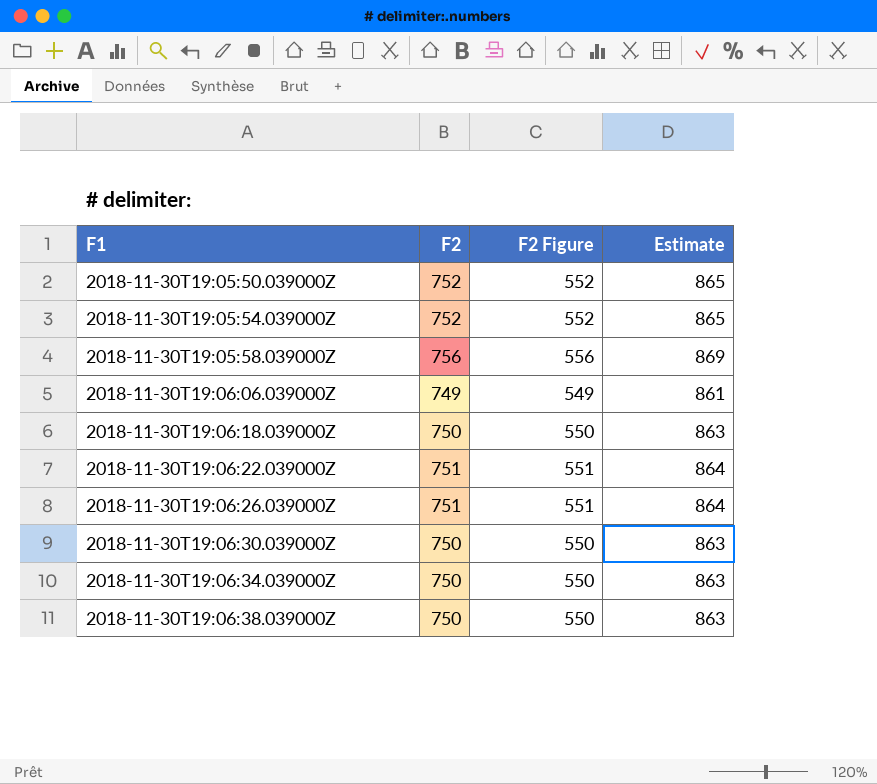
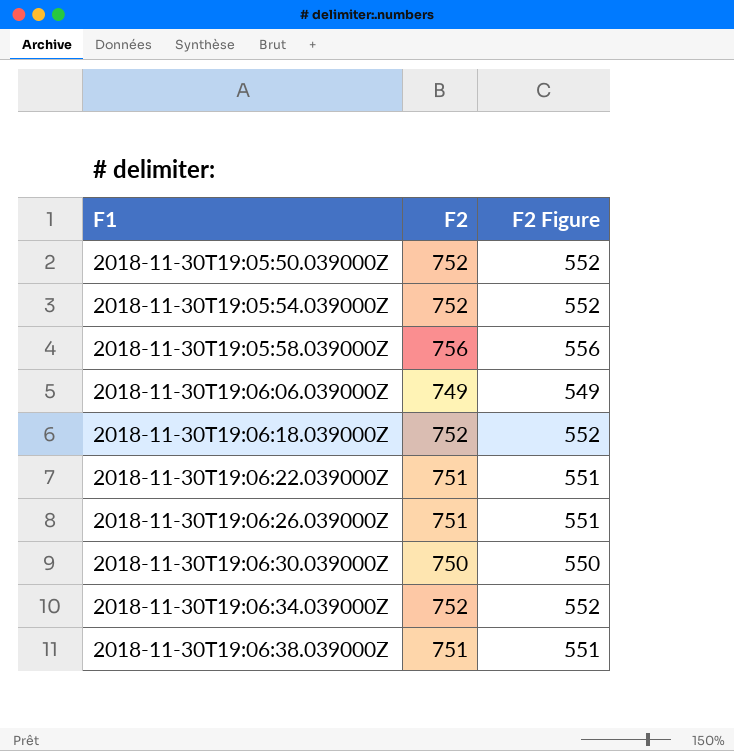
column Estimate | formula: [F2] * 1.15 -> none
2018-11-30T19:06:18.039000Z | F2: 750 -> 752
2018-11-30T19:06:18.039000Z | F2 Figure: 550 -> 552
2018-11-30T19:06:34.039000Z | F2: 750 -> 752
2018-11-30T19:06:34.039000Z | F2 Figure: 550 -> 552
2018-11-30T19:06:38.039000Z | F2: 750 -> 751
2018-11-30T19:06:38.039000Z | F2 Figure: 550 -> 551

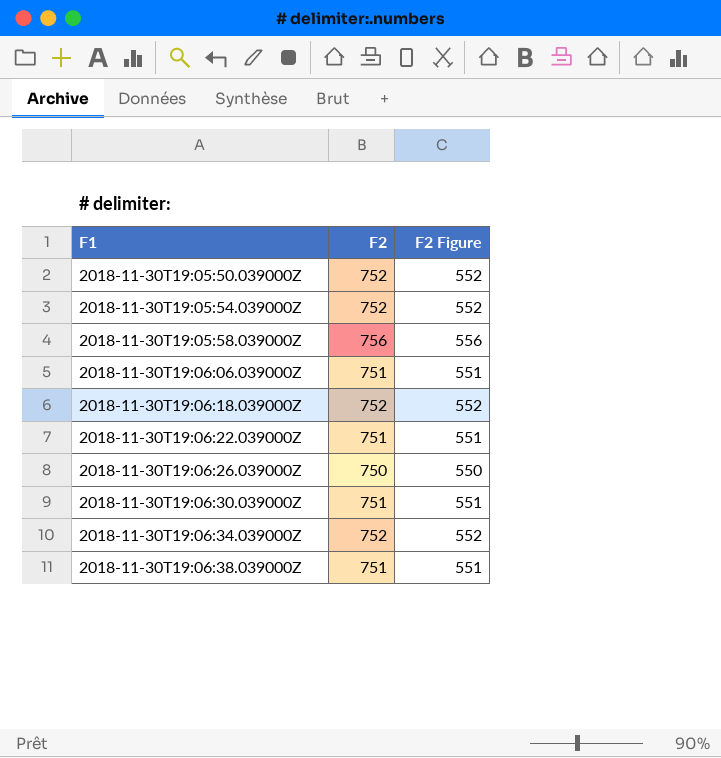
2018-11-30T19:06:06.039000Z | F2: 749 -> 751
2018-11-30T19:06:06.039000Z | F2 Figure: 549 -> 551
2018-11-30T19:06:26.039000Z | F2: 751 -> 750
2018-11-30T19:06:26.039000Z | F2 Figure: 551 -> 550
2018-11-30T19:06:30.039000Z | F2: 750 -> 751
2018-11-30T19:06:30.039000Z | F2 Figure: 550 -> 551

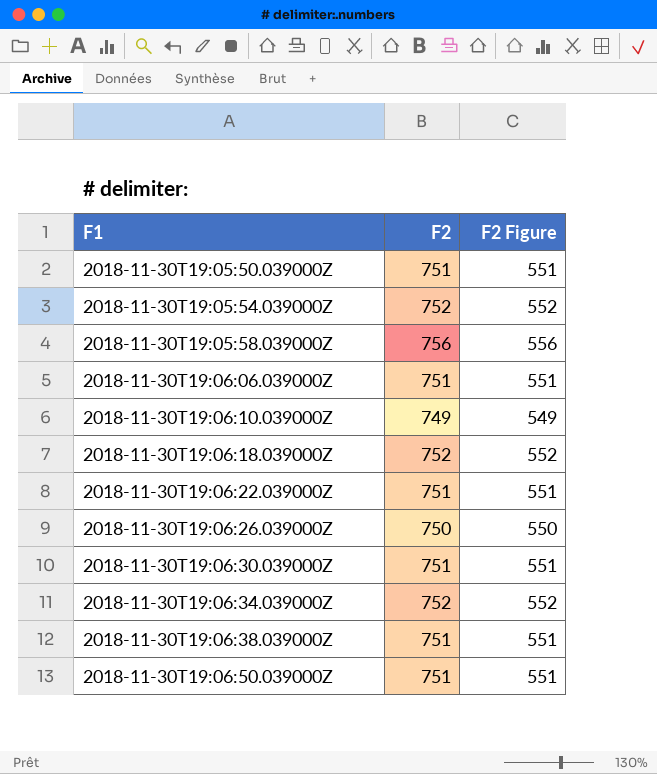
2018-11-30T19:05:50.039000Z | F2: 752 -> 751
2018-11-30T19:05:50.039000Z | F2 Figure: 552 -> 551
row 2018-11-30T19:06:10.039000Z: none -> 749 | 549
row 2018-11-30T19:06:50.039000Z: none -> 751 | 551

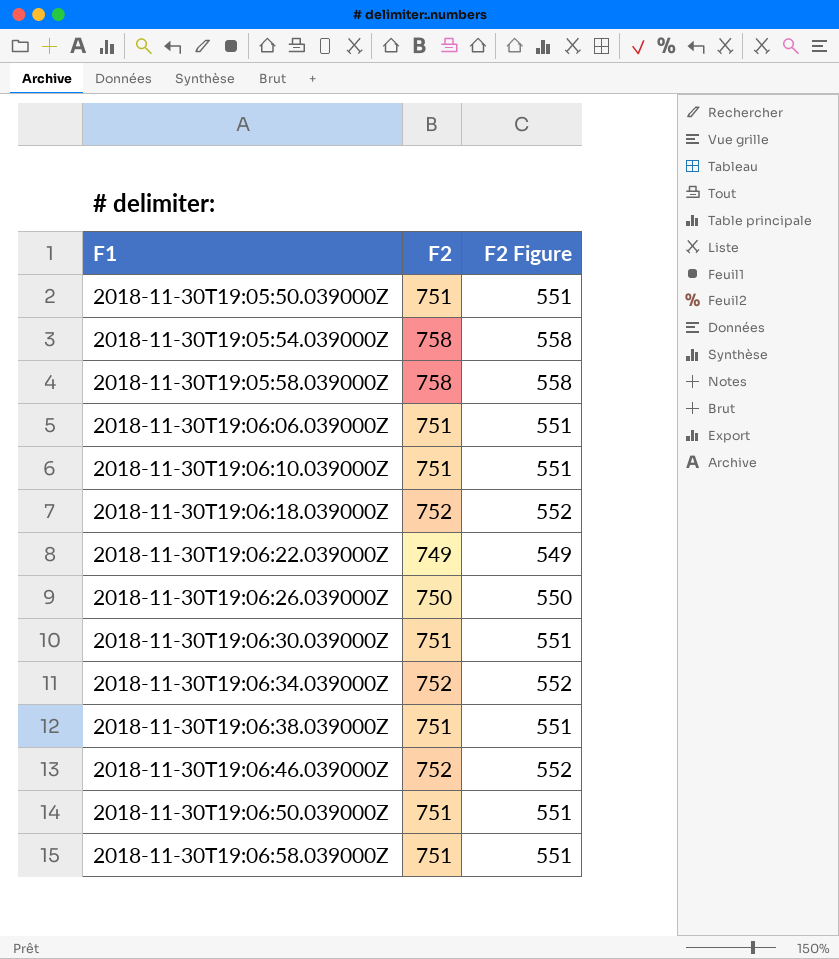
2018-11-30T19:05:54.039000Z | F2: 752 -> 758
2018-11-30T19:05:54.039000Z | F2 Figure: 552 -> 558
2018-11-30T19:05:58.039000Z | F2: 756 -> 758
2018-11-30T19:05:58.039000Z | F2 Figure: 556 -> 558
2018-11-30T19:06:10.039000Z | F2: 749 -> 751
2018-11-30T19:06:10.039000Z | F2 Figure: 549 -> 551
2018-11-30T19:06:22.039000Z | F2: 751 -> 749
2018-11-30T19:06:22.039000Z | F2 Figure: 551 -> 549
row 2018-11-30T19:06:46.039000Z: none -> 752 | 552
row 2018-11-30T19:06:58.039000Z: none -> 751 | 551

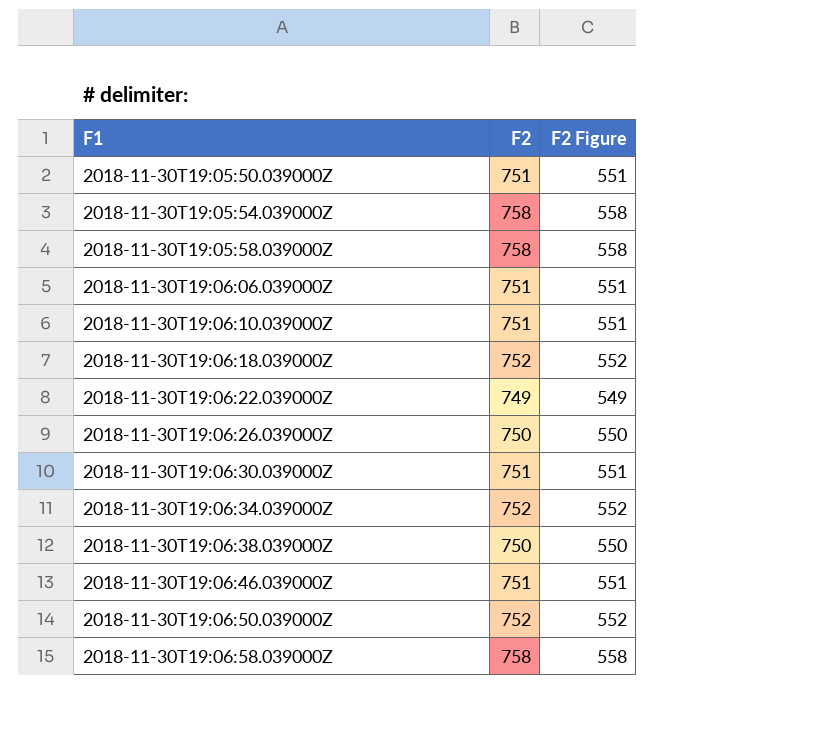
2018-11-30T19:06:38.039000Z | F2: 751 -> 750
2018-11-30T19:06:38.039000Z | F2 Figure: 551 -> 550
2018-11-30T19:06:46.039000Z | F2: 752 -> 751
2018-11-30T19:06:46.039000Z | F2 Figure: 552 -> 551
2018-11-30T19:06:50.039000Z | F2: 751 -> 752
2018-11-30T19:06:50.039000Z | F2 Figure: 551 -> 552
2018-11-30T19:06:58.039000Z | F2: 751 -> 758
2018-11-30T19:06:58.039000Z | F2 Figure: 551 -> 558

